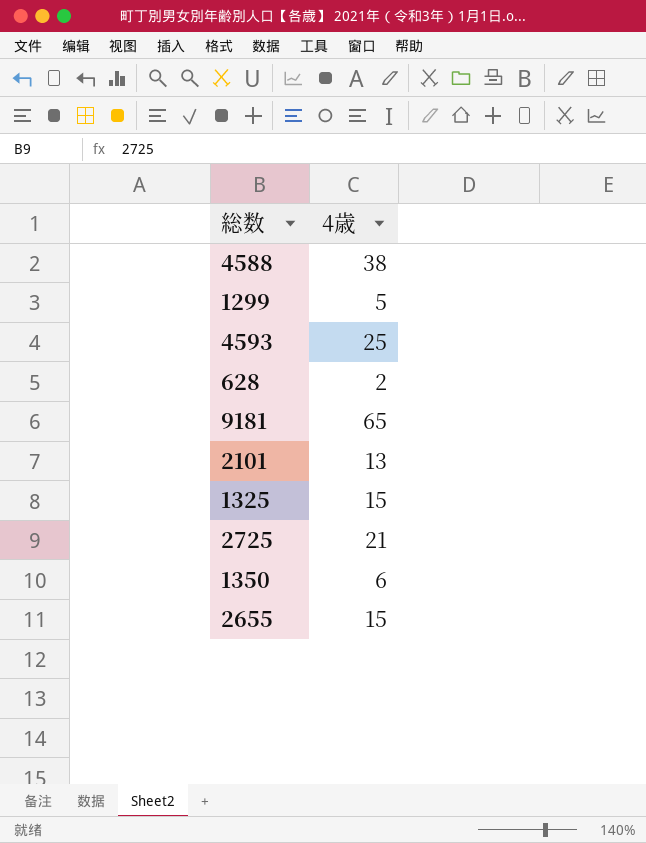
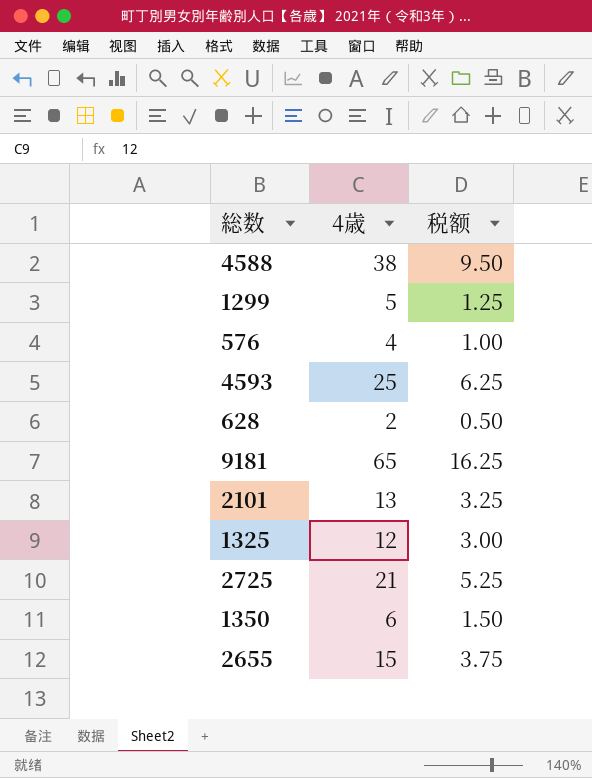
column 税额 | formula: none -> [4歳] * 0.25
row 576: none -> 4 | 1.00
1325 | 4歳: 15 -> 12

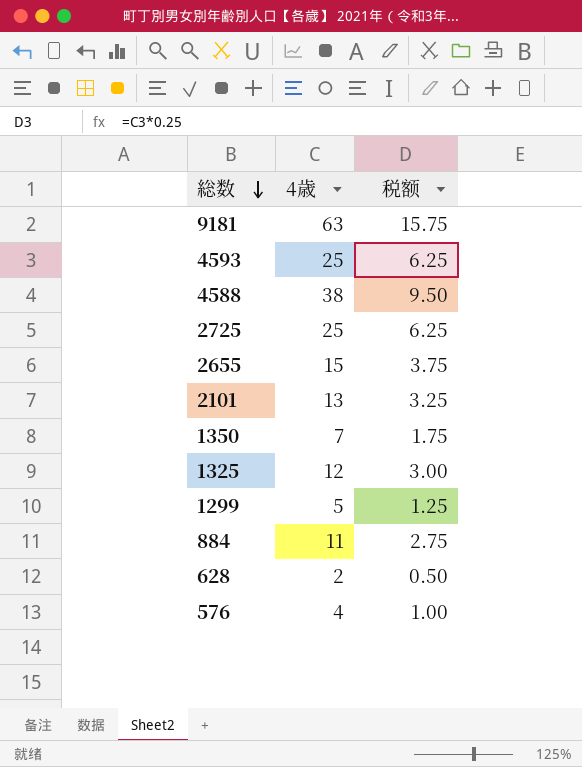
row order: none -> 総数 descending
9181 | 4歳: 65 -> 63
9181 | 税额: 16.25 -> 15.75
2725 | 4歳: 21 -> 25
2725 | 税额: 5.25 -> 6.25
1350 | 4歳: 6 -> 7
1350 | 税额: 1.50 -> 1.75
row 884: none -> 11 | 2.75

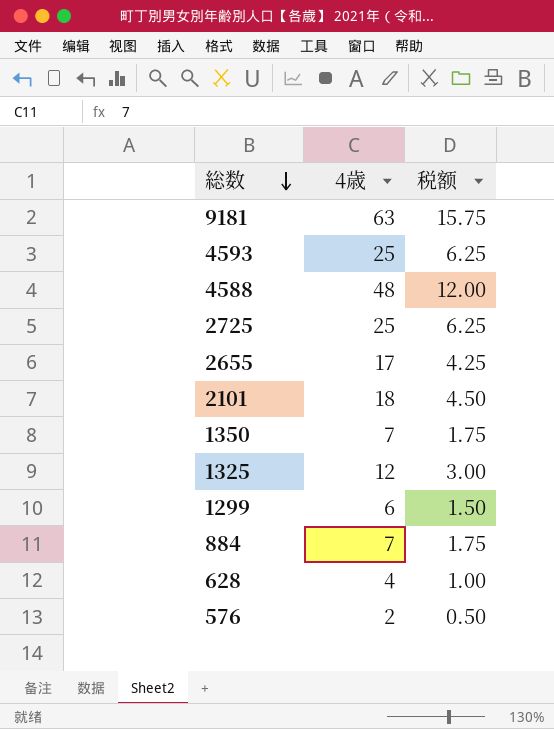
4588 | 4歳: 38 -> 48
4588 | 税额: 9.50 -> 12.00
2655 | 4歳: 15 -> 17
2655 | 税额: 3.75 -> 4.25
2101 | 4歳: 13 -> 18
2101 | 税额: 3.25 -> 4.50
1299 | 4歳: 5 -> 6
1299 | 税额: 1.25 -> 1.50
884 | 4歳: 11 -> 7
884 | 税额: 2.75 -> 1.75
628 | 4歳: 2 -> 4
628 | 税额: 0.50 -> 1.00
576 | 4歳: 4 -> 2
576 | 税额: 1.00 -> 0.50

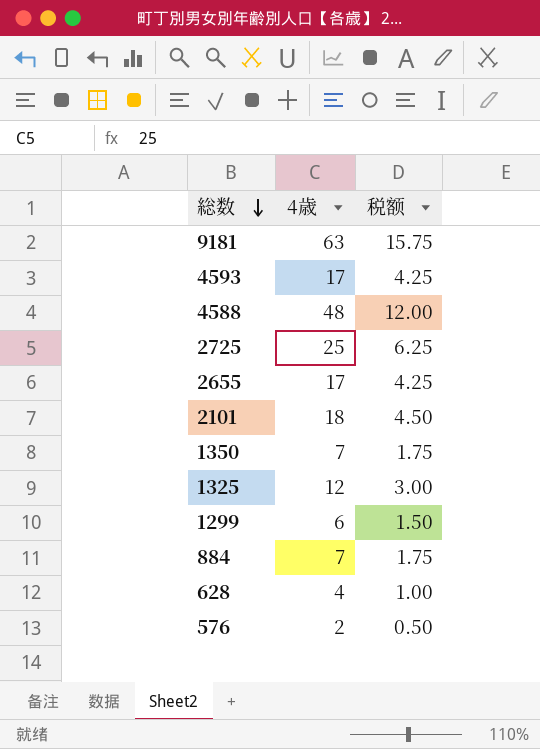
4593 | 4歳: 25 -> 17
4593 | 税额: 6.25 -> 4.25

